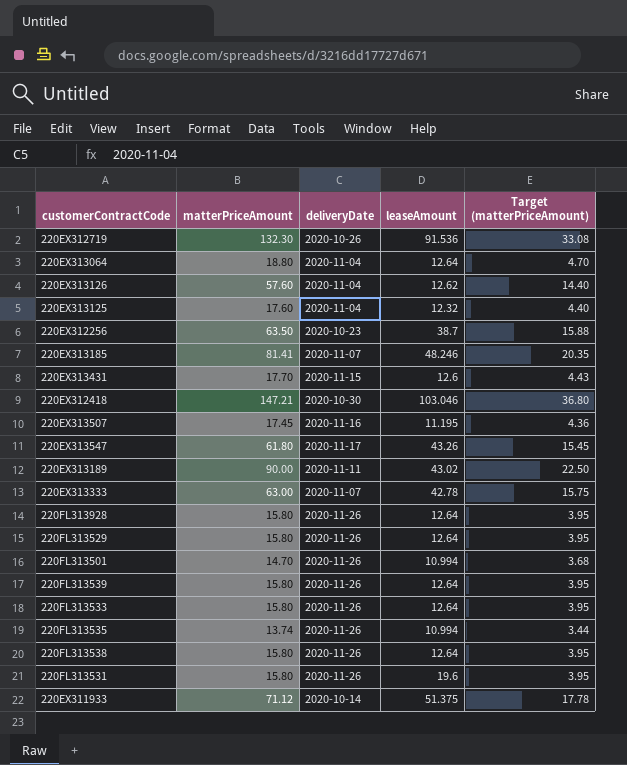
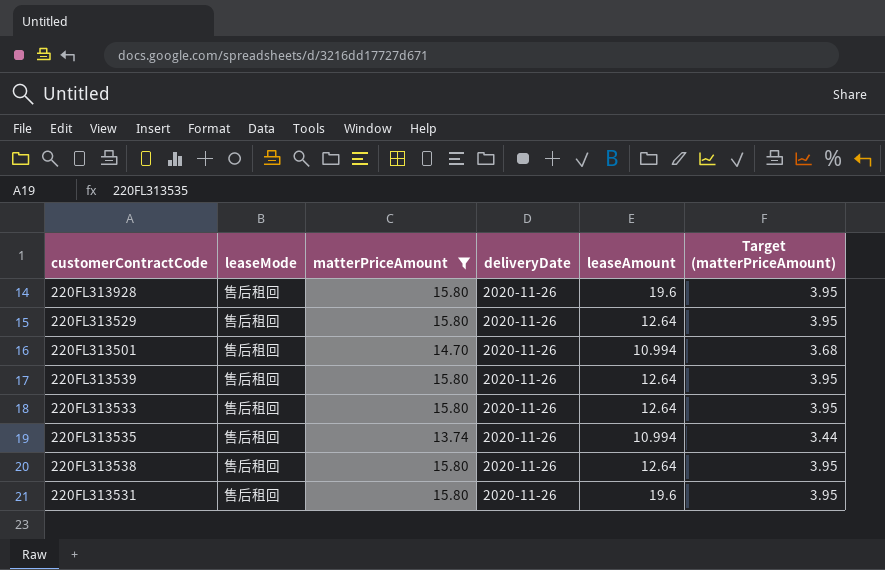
filter: none -> matterPriceAmount <= 15.80
column leaseMode | position: none -> 2
220FL313928 | leaseAmount: 12.64 -> 19.6

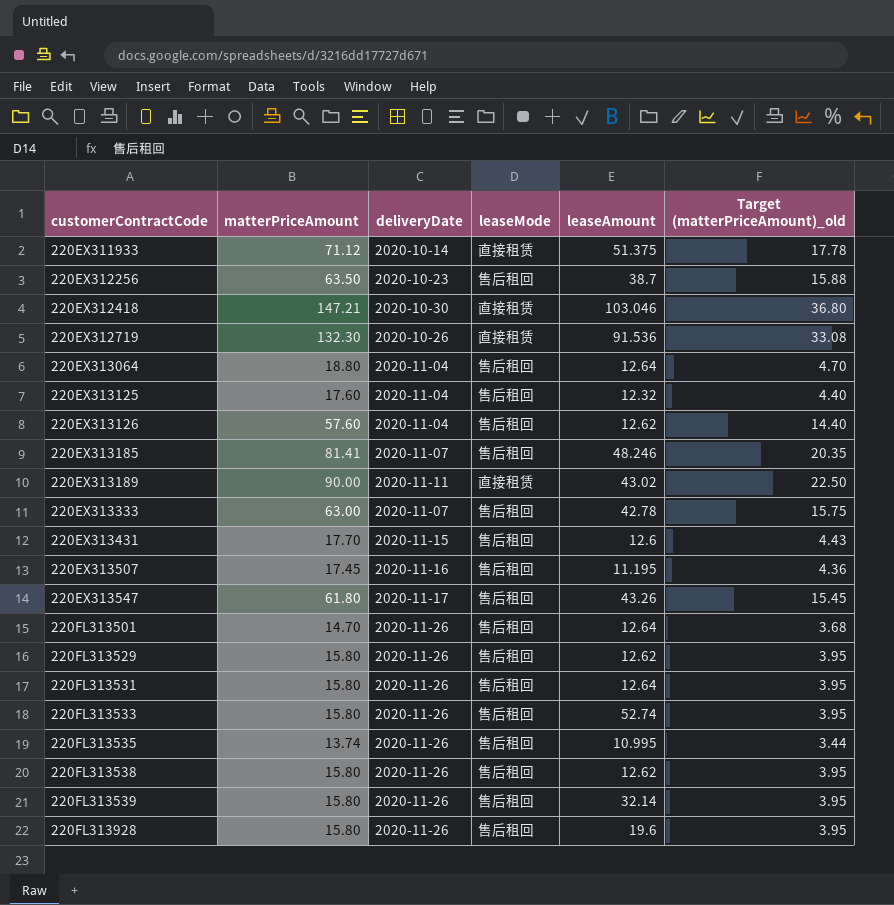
filter: matterPriceAmount <= 15.80 -> none
row order: none -> customerContractCode ascending
column leaseMode | position: 2 -> 4
column name: Target (matterPriceAmount) -> Target (matterPriceAmount)_old
220FL313501 | leaseAmount: 10.994 -> 12.64
220FL313529 | leaseAmount: 12.64 -> 12.62
220FL313531 | leaseAmount: 19.6 -> 12.64
220FL313533 | leaseAmount: 12.64 -> 52.74
220FL313535 | leaseAmount: 10.994 -> 10.995
220FL313538 | leaseAmount: 12.64 -> 12.62
220FL313539 | leaseAmount: 12.64 -> 32.14

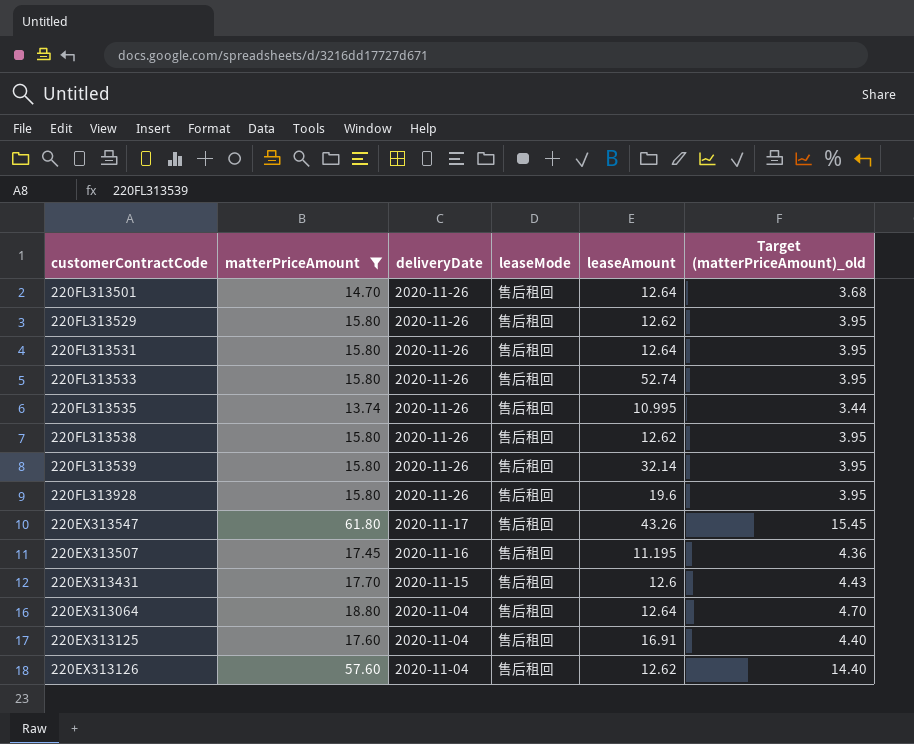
filter: none -> matterPriceAmount <= 61.80
row order: customerContractCode ascending -> deliveryDate descending
220EX313125 | leaseAmount: 12.32 -> 16.91

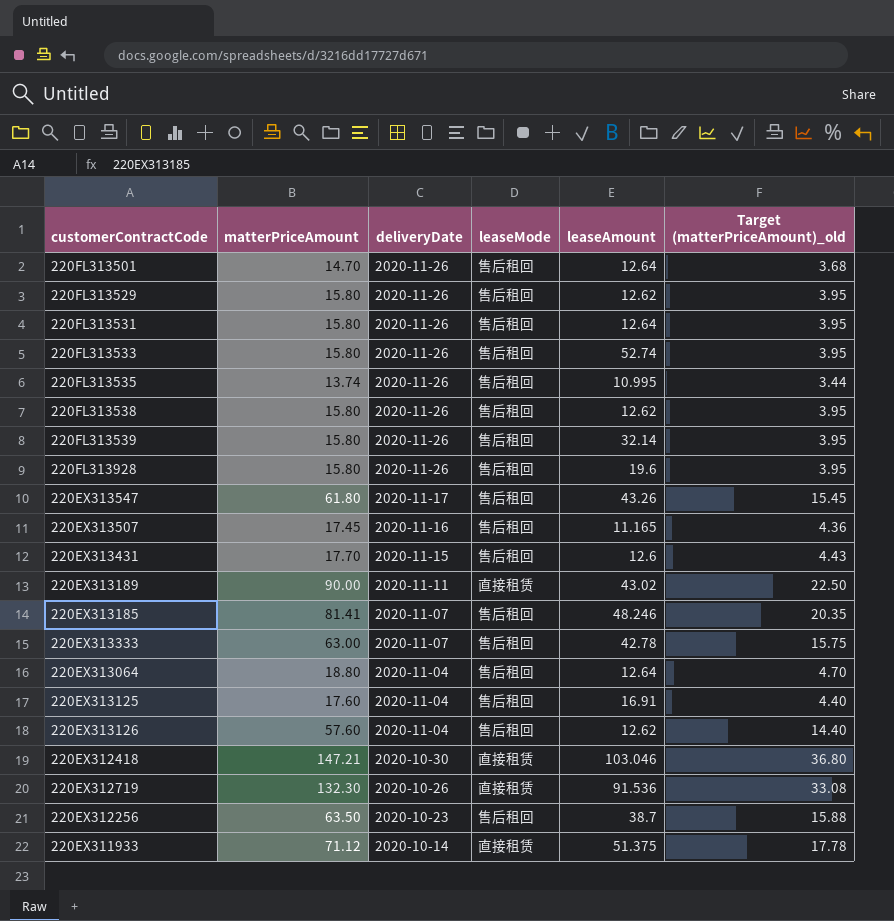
filter: matterPriceAmount <= 61.80 -> none
220EX313507 | leaseAmount: 11.195 -> 11.165

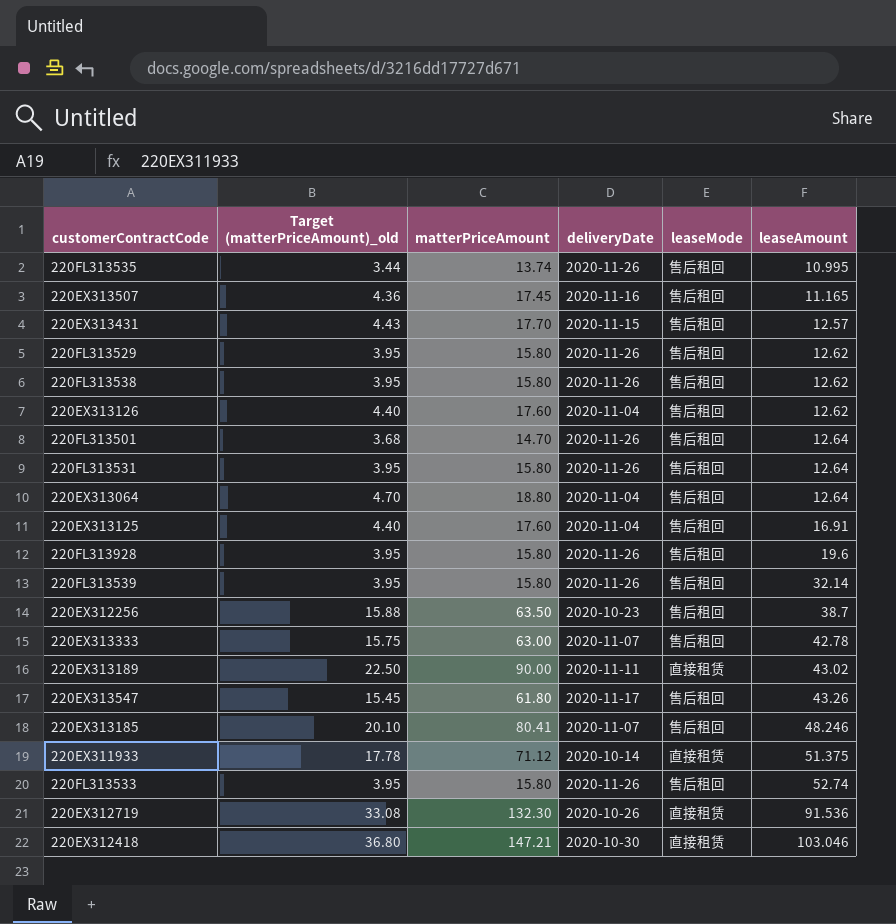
row order: deliveryDate descending -> leaseAmount ascending
column Target (matterPriceAmount)_old | position: 6 -> 2
220EX313431 | leaseAmount: 12.6 -> 12.57
220EX313126 | Target (matterPriceAmount)_old: 14.40 -> 4.40
220EX313126 | matterPriceAmount: 57.60 -> 17.60
220EX313185 | Target (matterPriceAmount)_old: 20.35 -> 20.10
220EX313185 | matterPriceAmount: 81.41 -> 80.41

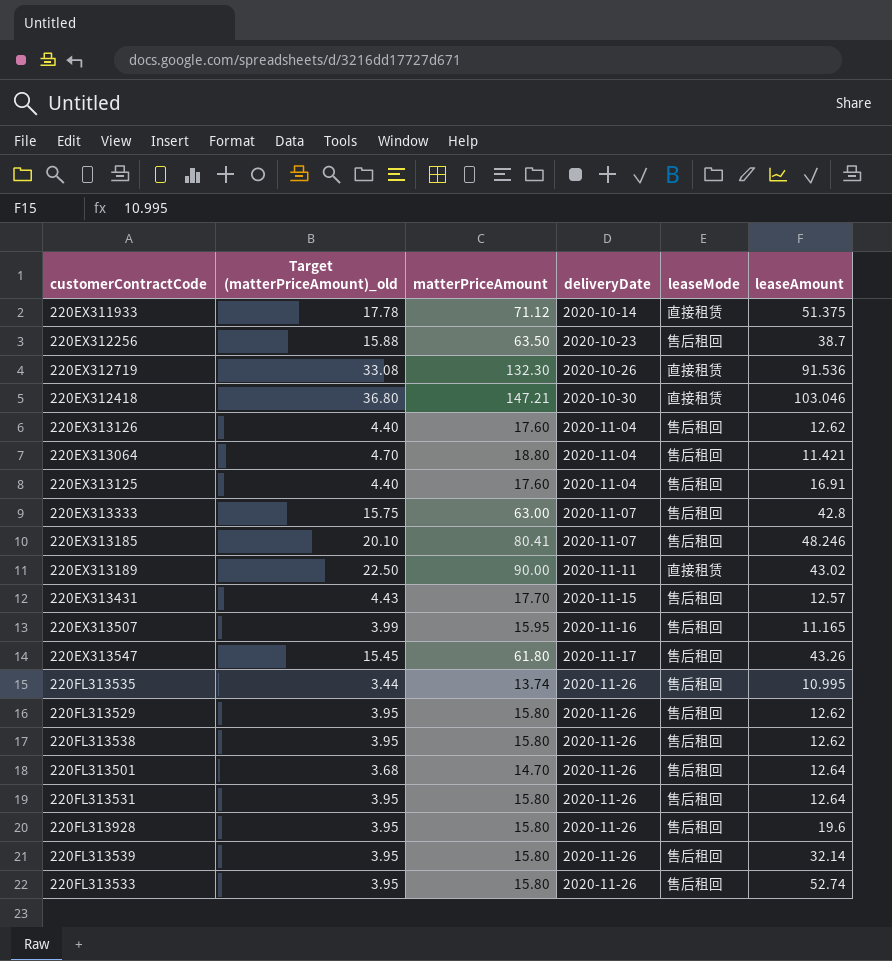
row order: leaseAmount ascending -> deliveryDate ascending
220EX313064 | leaseAmount: 12.64 -> 11.421
220EX313333 | leaseAmount: 42.78 -> 42.8
220EX313507 | Target (matterPriceAmount)_old: 4.36 -> 3.99
220EX313507 | matterPriceAmount: 17.45 -> 15.95

